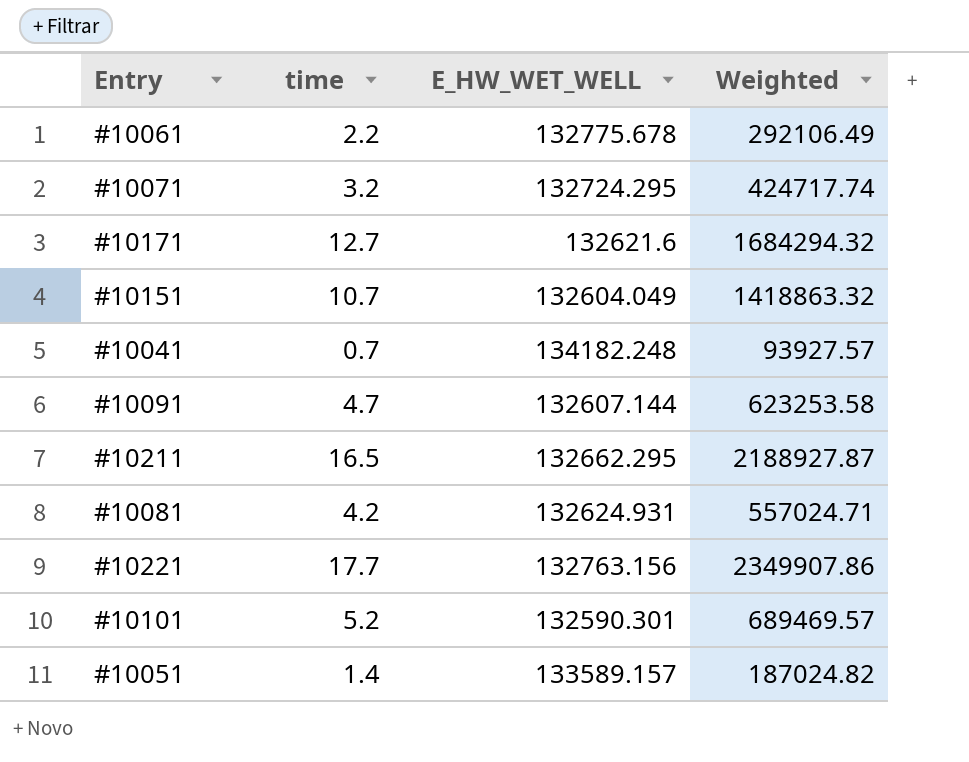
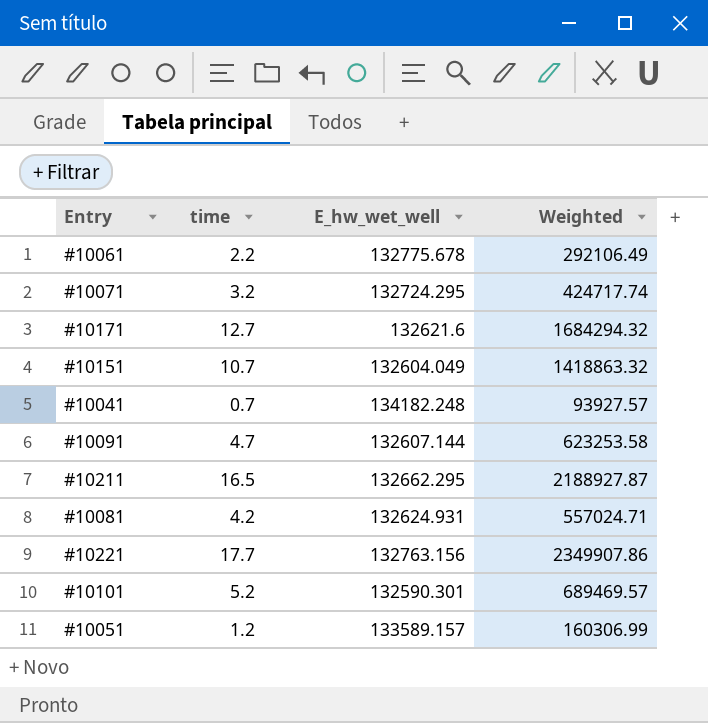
column name: E_HW_WET_WELL -> E_hw_wet_well
#10051 | time: 1.4 -> 1.2
#10051 | Weighted: 187024.82 -> 160306.99

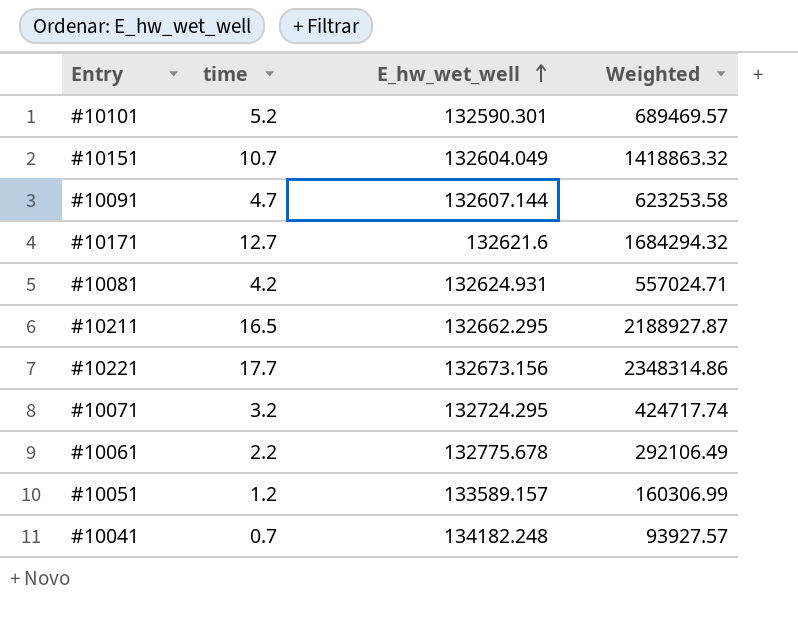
row order: none -> E_hw_wet_well ascending
#10221 | E_hw_wet_well: 132763.156 -> 132673.156
#10221 | Weighted: 2349907.86 -> 2348314.86

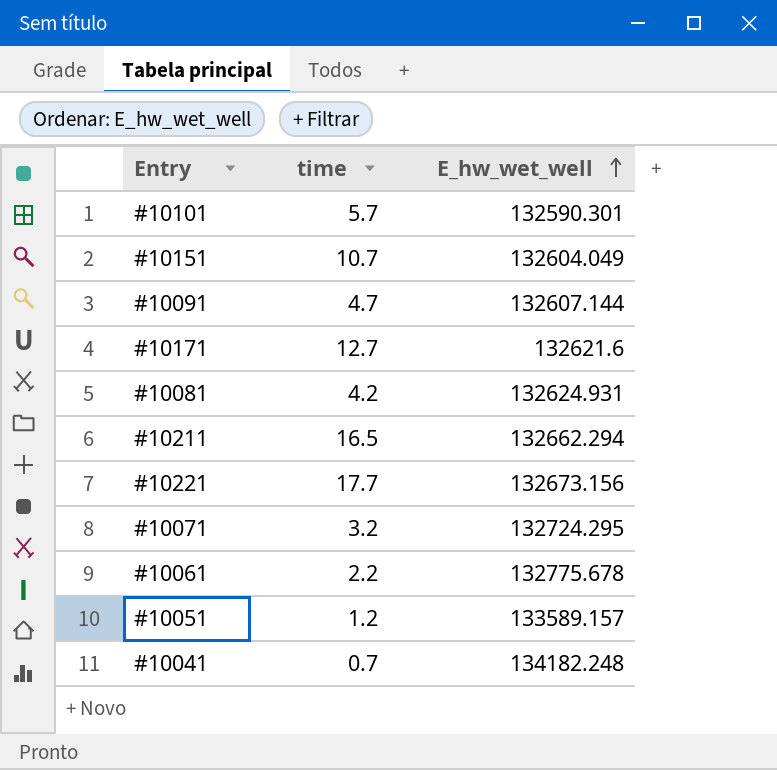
column Weighted | formula: [time] * [E_hw_wet_well] -> none
#10101 | time: 5.2 -> 5.7
#10211 | E_hw_wet_well: 132662.295 -> 132662.294

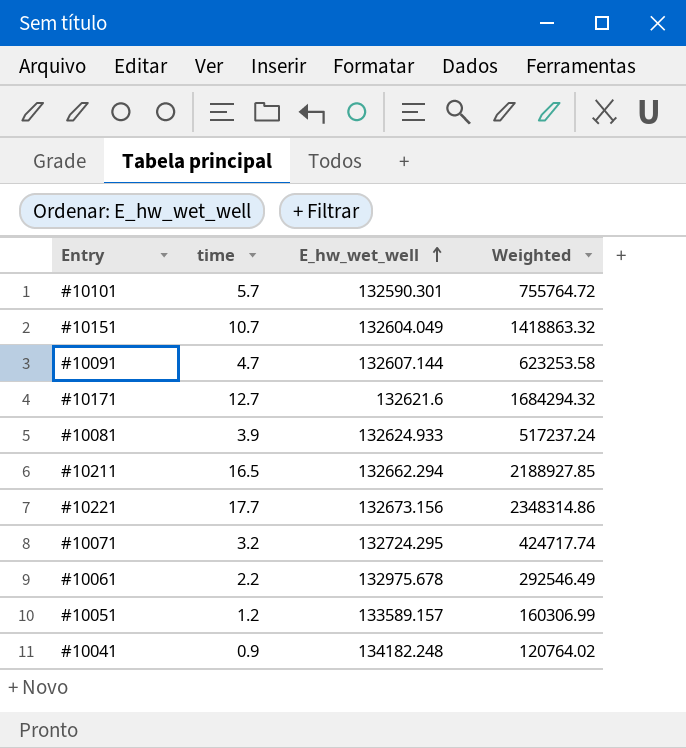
column Weighted | formula: none -> [time] * [E_hw_wet_well]
#10081 | time: 4.2 -> 3.9
#10081 | E_hw_wet_well: 132624.931 -> 132624.933
#10061 | E_hw_wet_well: 132775.678 -> 132975.678
#10041 | time: 0.7 -> 0.9

